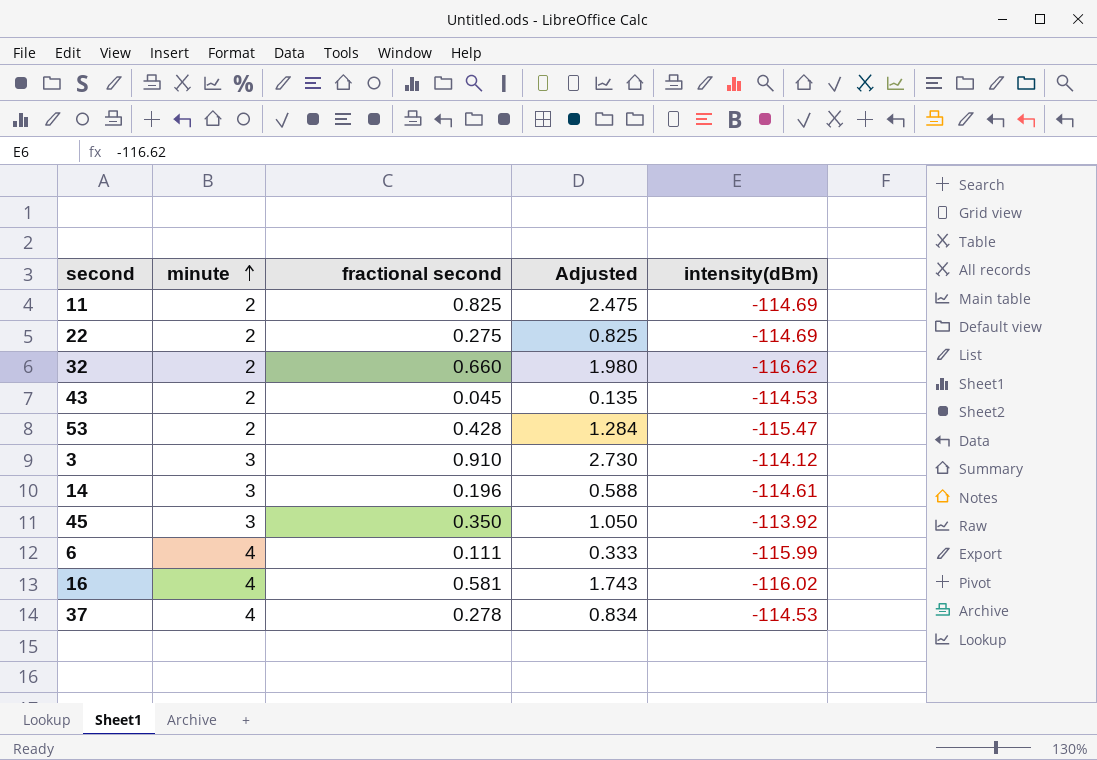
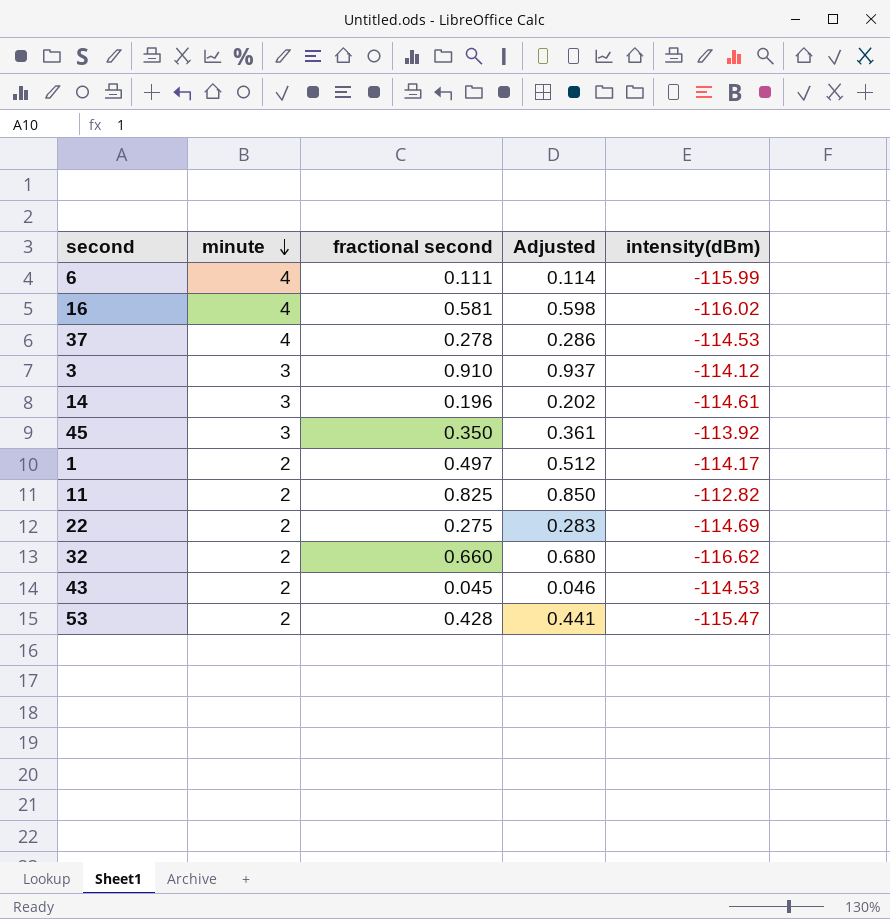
row order: minute ascending -> minute descending
column Adjusted | formula: [fractional second] * 3 -> [fractional second] * 1.03
row 1: none -> 2 | 0.497 | 0.512 | -114.17
11 | intensity(dBm): -114.69 -> -112.82

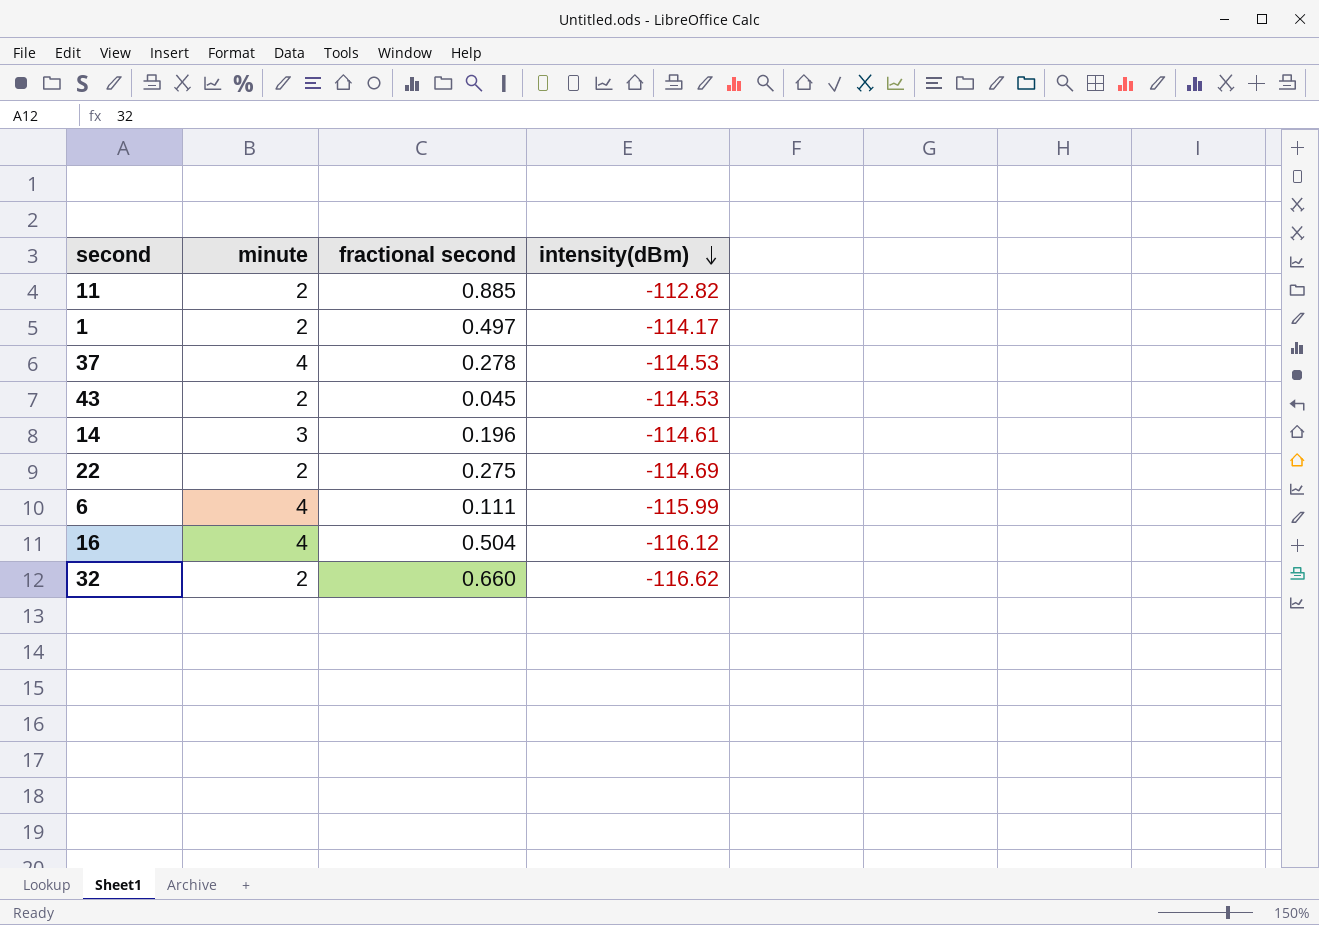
row order: minute descending -> intensity(dBm) descending
column Adjusted | formula: [fractional second] * 1.03 -> none
row 3: 3 | 0.910 | 0.937 | -114.12 -> none
row 45: 3 | 0.350 | 0.361 | -113.92 -> none
row 53: 2 | 0.428 | 0.441 | -115.47 -> none
11 | fractional second: 0.825 -> 0.885
16 | fractional second: 0.581 -> 0.504
16 | intensity(dBm): -116.02 -> -116.12

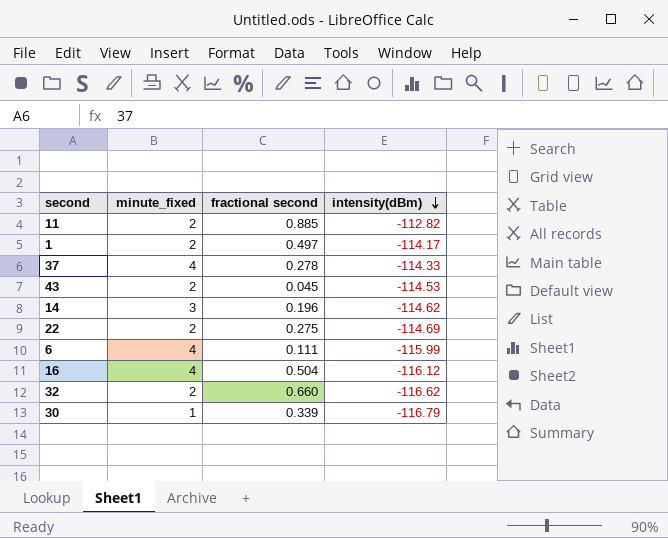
column name: minute -> minute_fixed
37 | intensity(dBm): -114.53 -> -114.33
14 | intensity(dBm): -114.61 -> -114.62
row 30: none -> 1 | 0.339 | -116.79

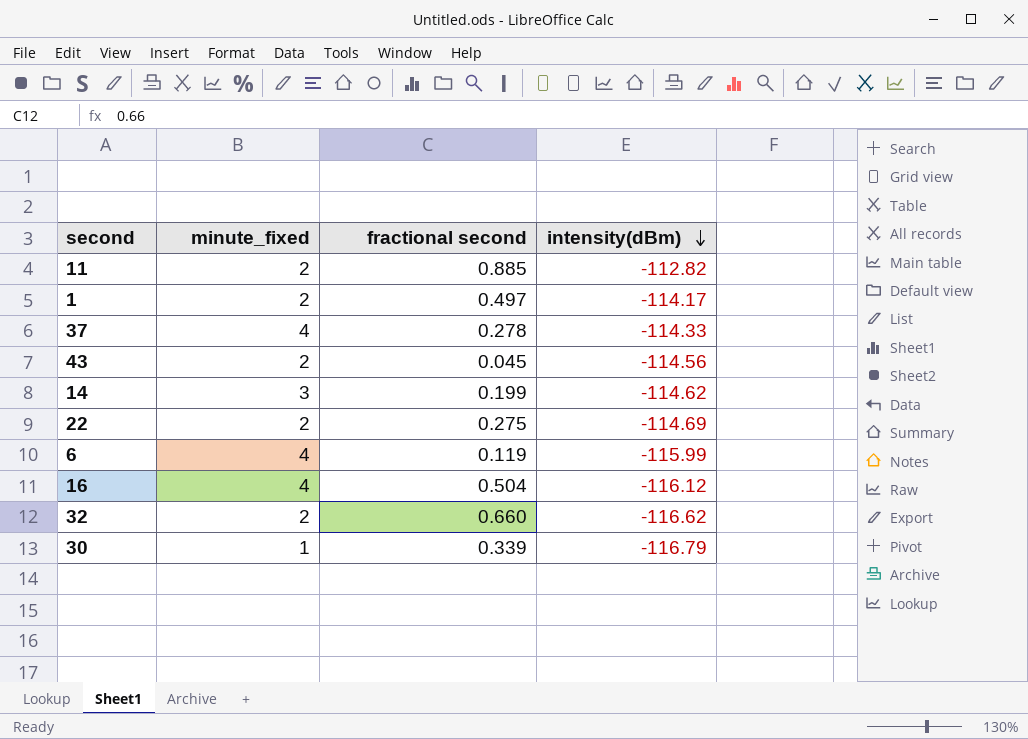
43 | intensity(dBm): -114.53 -> -114.56
14 | fractional second: 0.196 -> 0.199
6 | fractional second: 0.111 -> 0.119

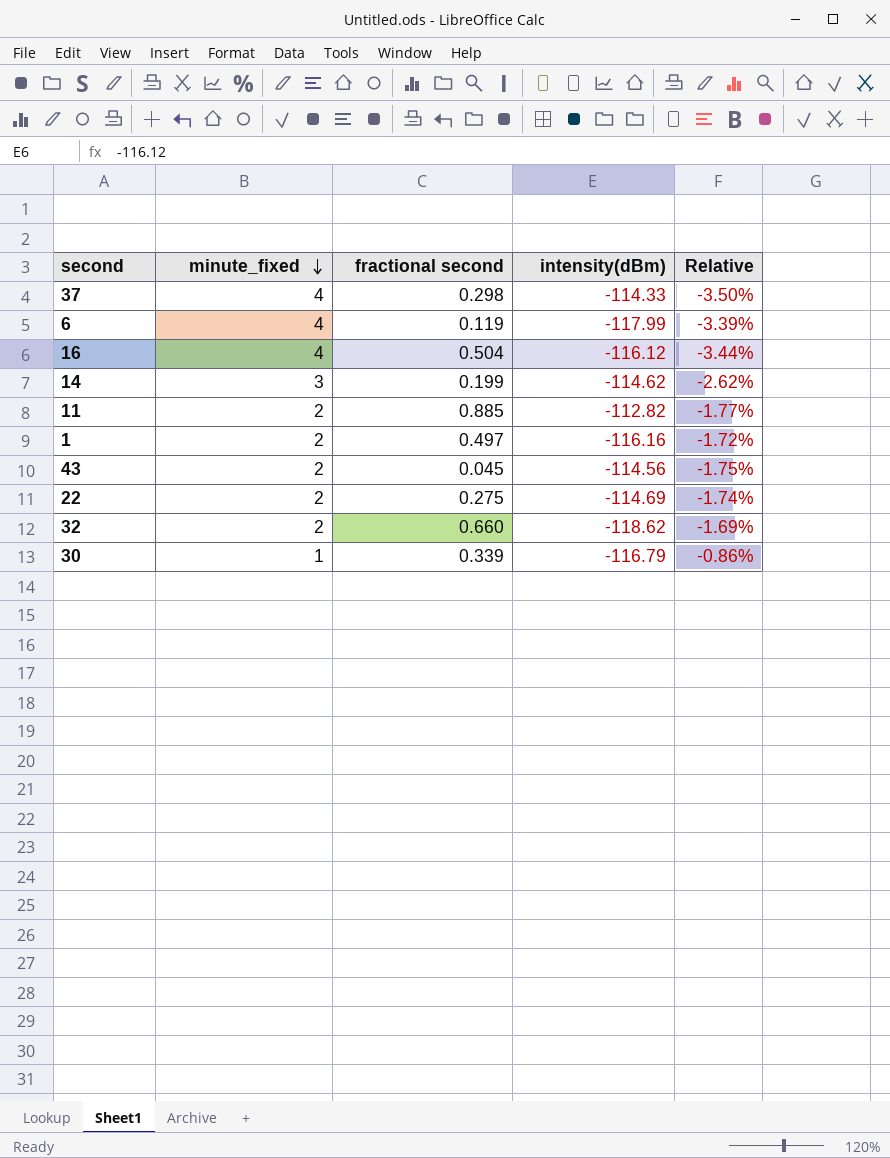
row order: intensity(dBm) descending -> minute_fixed descending
column Relative | formula: none -> [minute_fixed] / [intensity(dBm)]
37 | fractional second: 0.278 -> 0.298
6 | intensity(dBm): -115.99 -> -117.99
1 | intensity(dBm): -114.17 -> -116.16
32 | intensity(dBm): -116.62 -> -118.62

